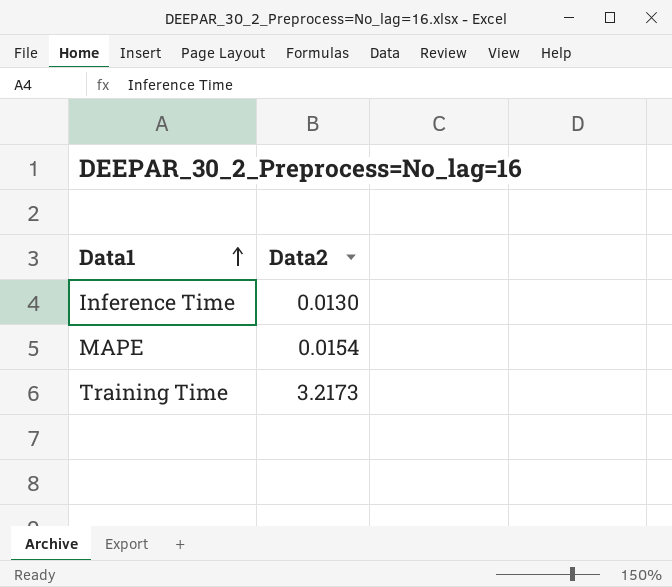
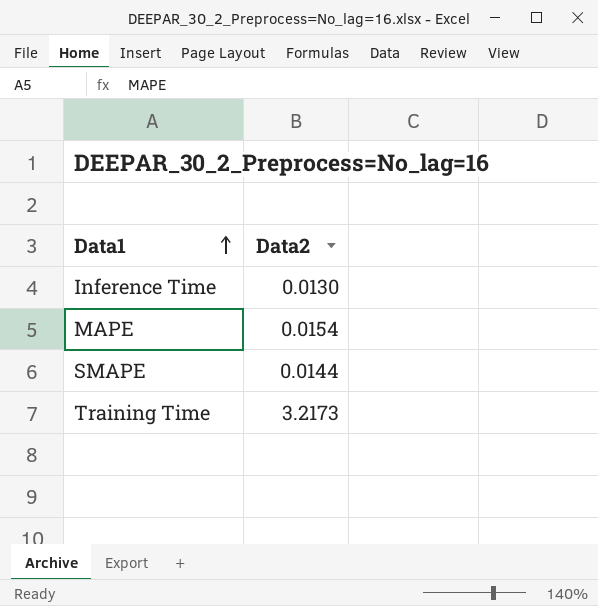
row SMAPE: none -> 0.0144

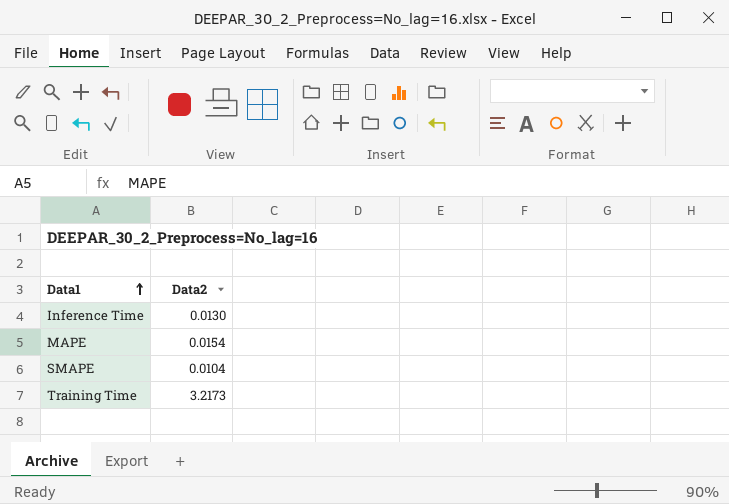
SMAPE | Data2: 0.0144 -> 0.0104

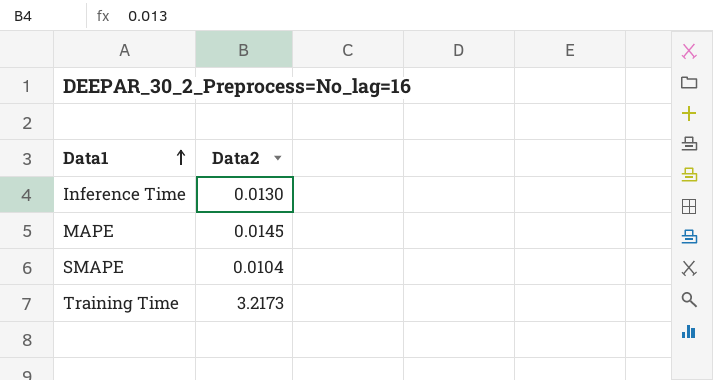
MAPE | Data2: 0.0154 -> 0.0145

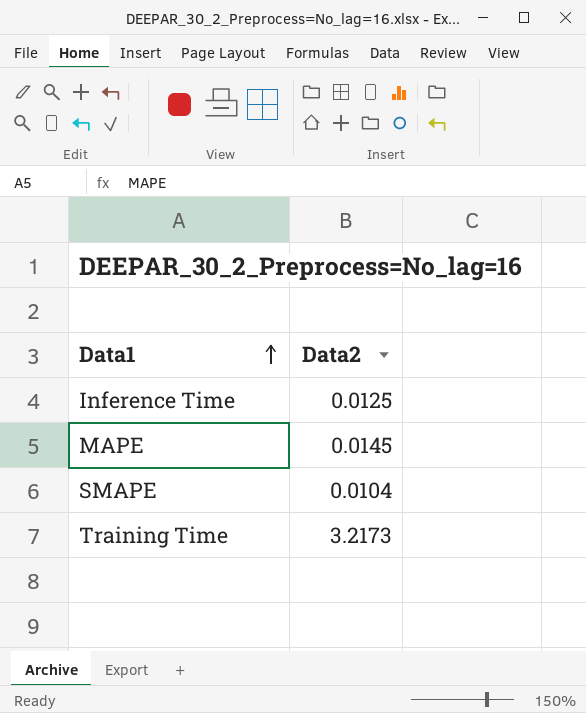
Inference Time | Data2: 0.0130 -> 0.0125

